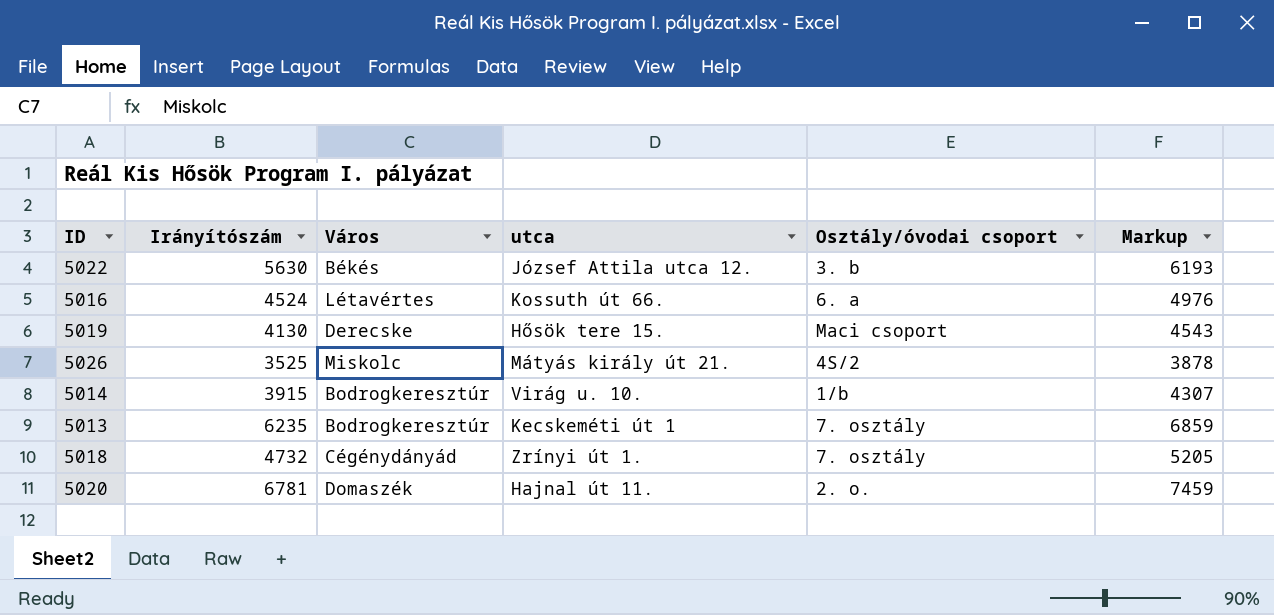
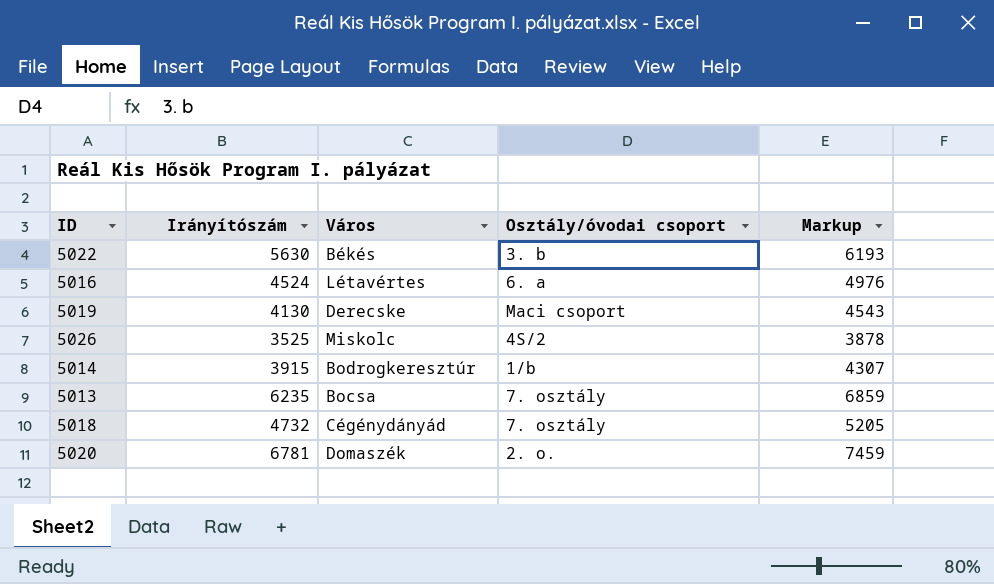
column utca | position: 4 -> none
5013 | Város: Bodrogkeresztúr -> Bocsa

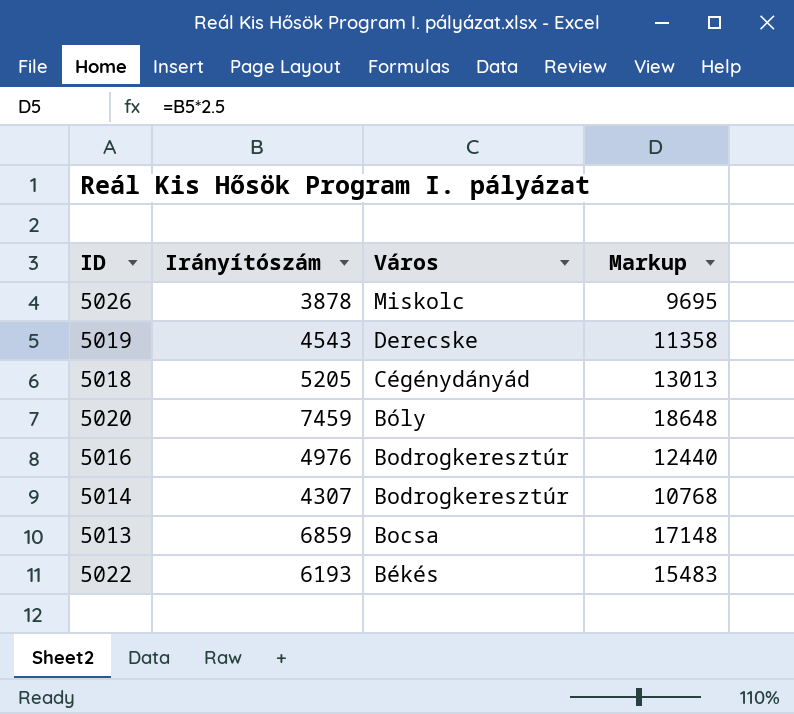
row order: none -> Város descending
column Osztály/óvodai csoport | position: 4 -> none
column Markup | formula: [Irányítószám] * 1.1 -> [Irányítószám] * 2.5
5026 | Irányítószám: 3525 -> 3878
5019 | Irányítószám: 4130 -> 4543
5018 | Irányítószám: 4732 -> 5205
5020 | Irányítószám: 6781 -> 7459
5020 | Város: Domaszék -> Bóly
5016 | Irányítószám: 4524 -> 4976
5016 | Város: Létavértes -> Bodrogkeresztúr
5014 | Irányítószám: 3915 -> 4307
5013 | Irányítószám: 6235 -> 6859
5022 | Irányítószám: 5630 -> 6193

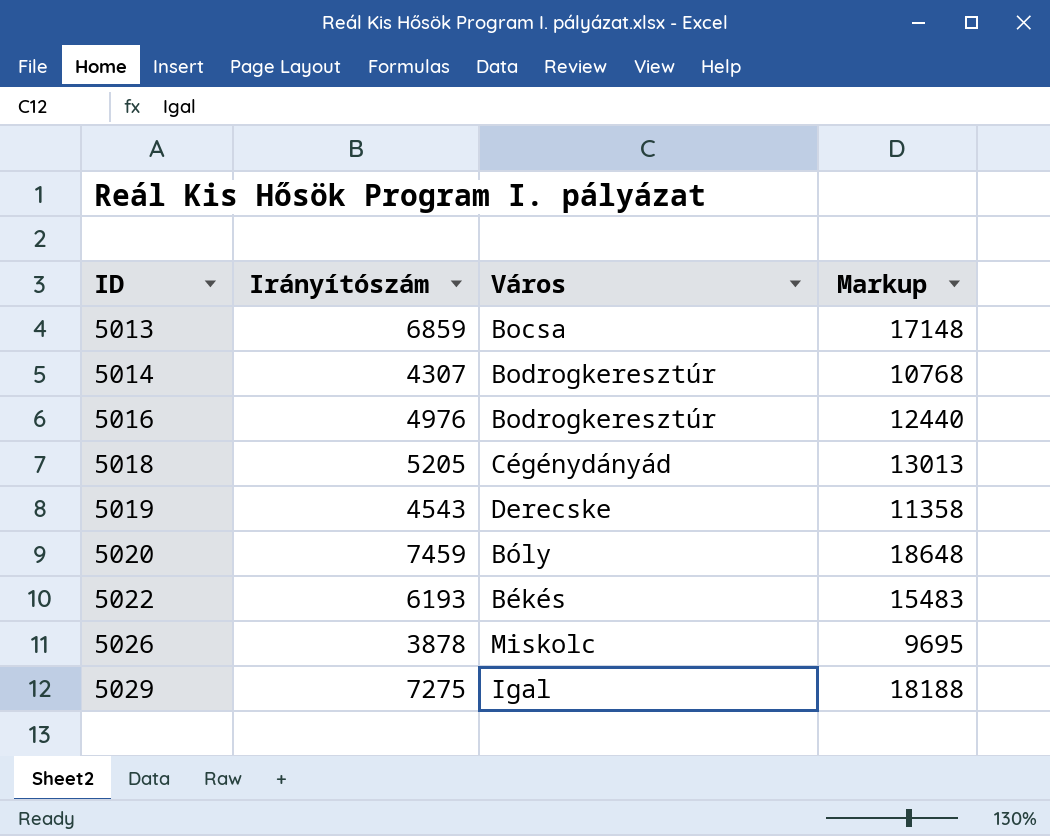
row order: Város descending -> ID ascending
row 5029: none -> 7275 | Igal | 18188

